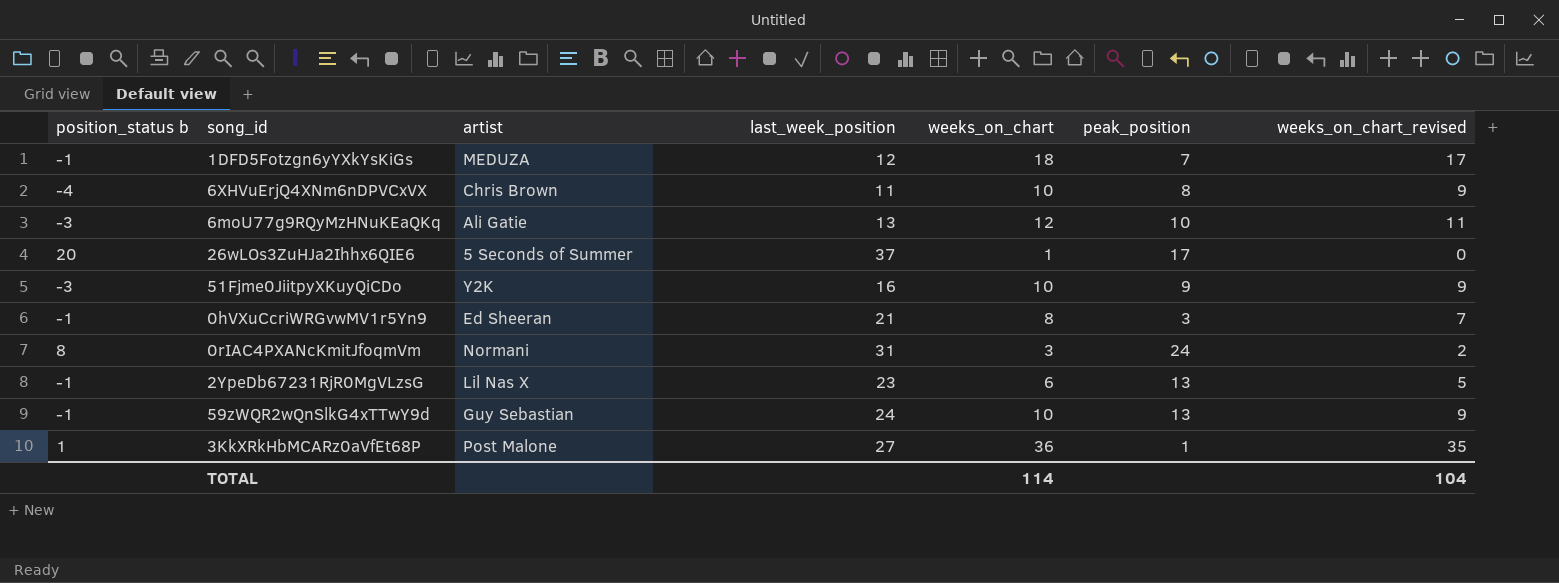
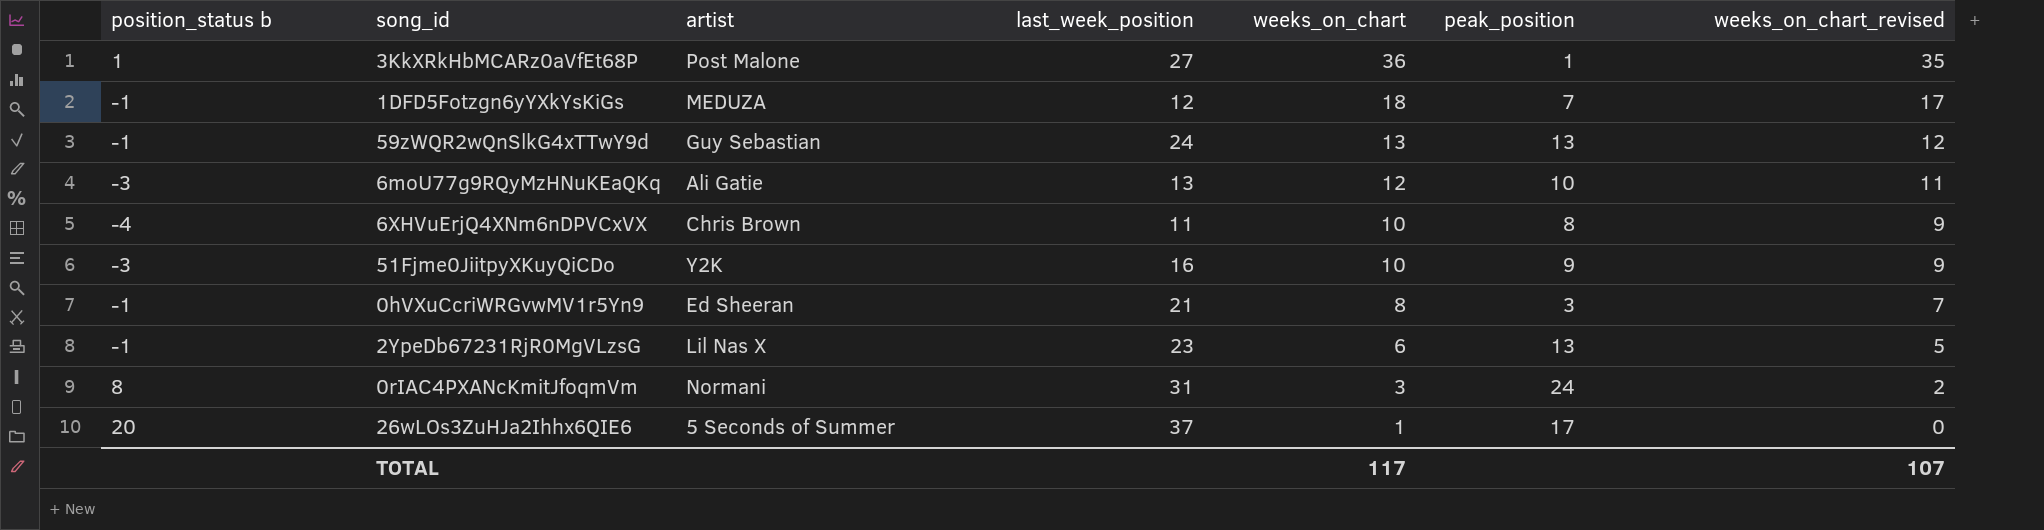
row order: none -> weeks_on_chart descending
59zWQR2wQnSlkG4xTTwY9d | weeks_on_chart: 10 -> 13
59zWQR2wQnSlkG4xTTwY9d | weeks_on_chart_revised: 9 -> 12
TOTAL | weeks_on_chart: 114 -> 117
TOTAL | weeks_on_chart_revised: 104 -> 107

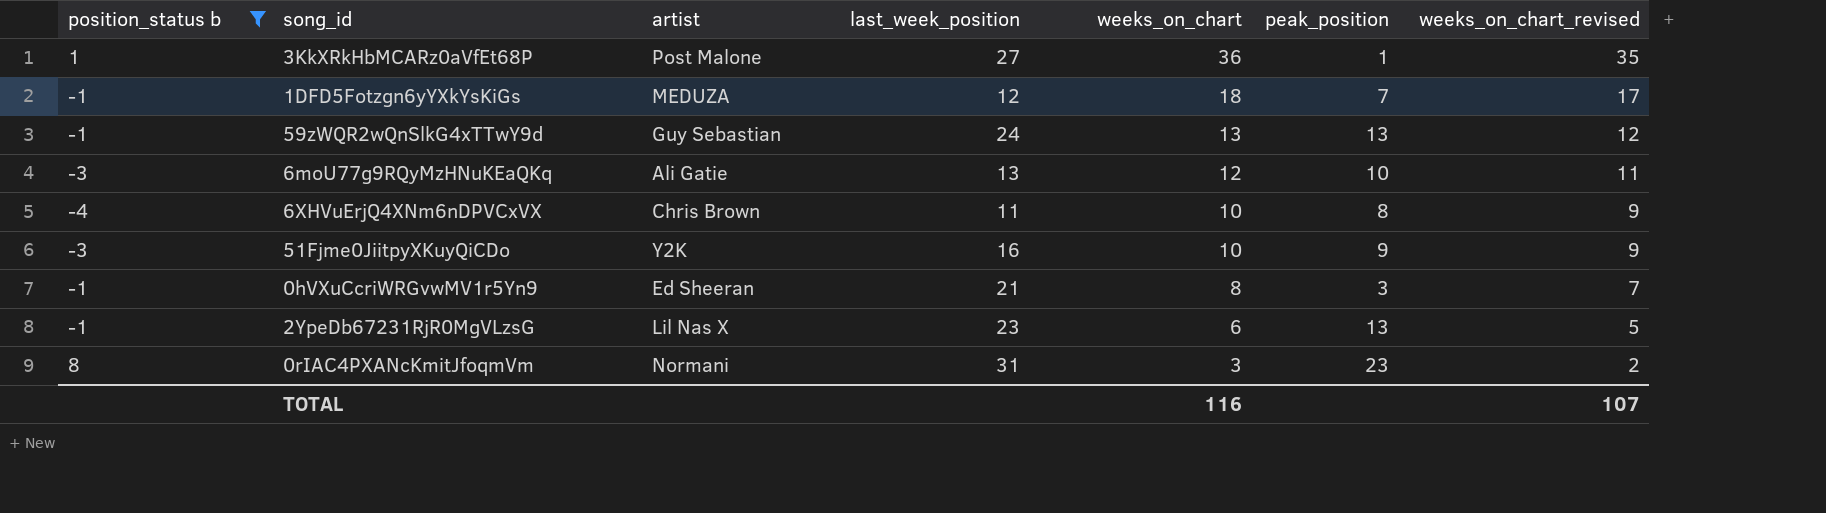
filter: none -> position_status b != 20
0rIAC4PXANcKmitJfoqmVm | peak_position: 24 -> 23
TOTAL | weeks_on_chart: 117 -> 116

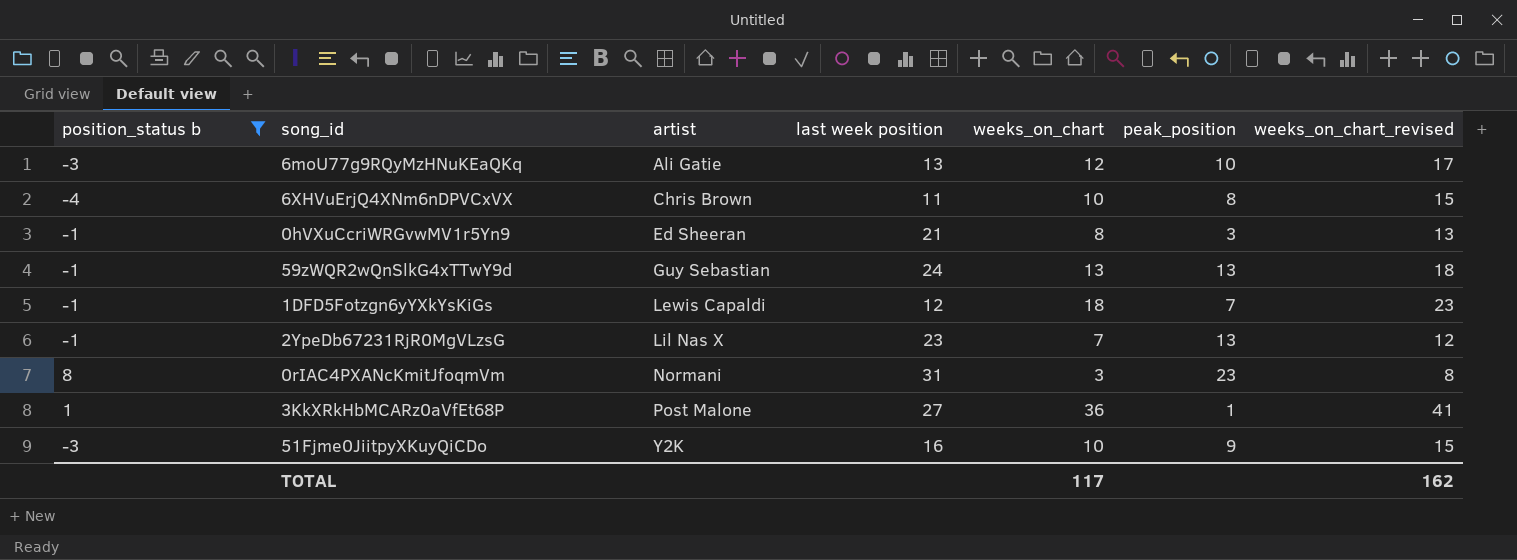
row order: weeks_on_chart descending -> artist ascending
column name: last_week_position -> last week position
column weeks_on_chart_revised | formula: [weeks_on_chart] - 1 -> [weeks_on_chart] + 5
1DFD5Fotzgn6yYXkYsKiGs | artist: MEDUZA -> Lewis Capaldi
2YpeDb67231RjR0MgVLzsG | weeks_on_chart: 6 -> 7
TOTAL | weeks_on_chart: 116 -> 117
TOTAL | weeks_on_chart_revised: 107 -> 162

